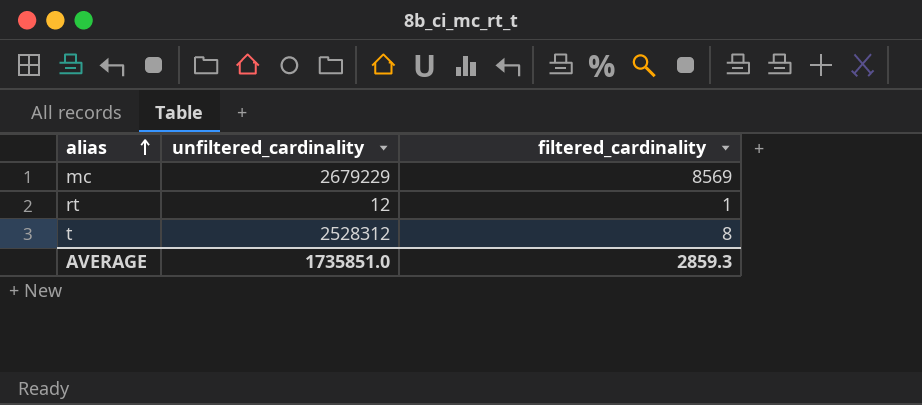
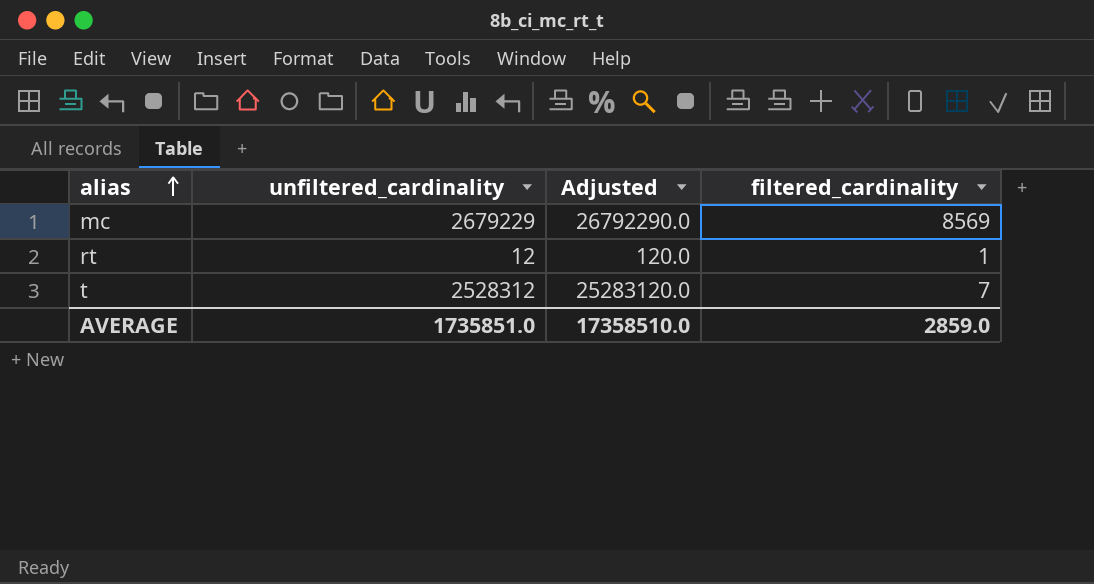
column Adjusted | formula: none -> [unfiltered_cardinality] * 10
t | filtered_cardinality: 8 -> 7
AVERAGE | filtered_cardinality: 2859.3 -> 2859.0

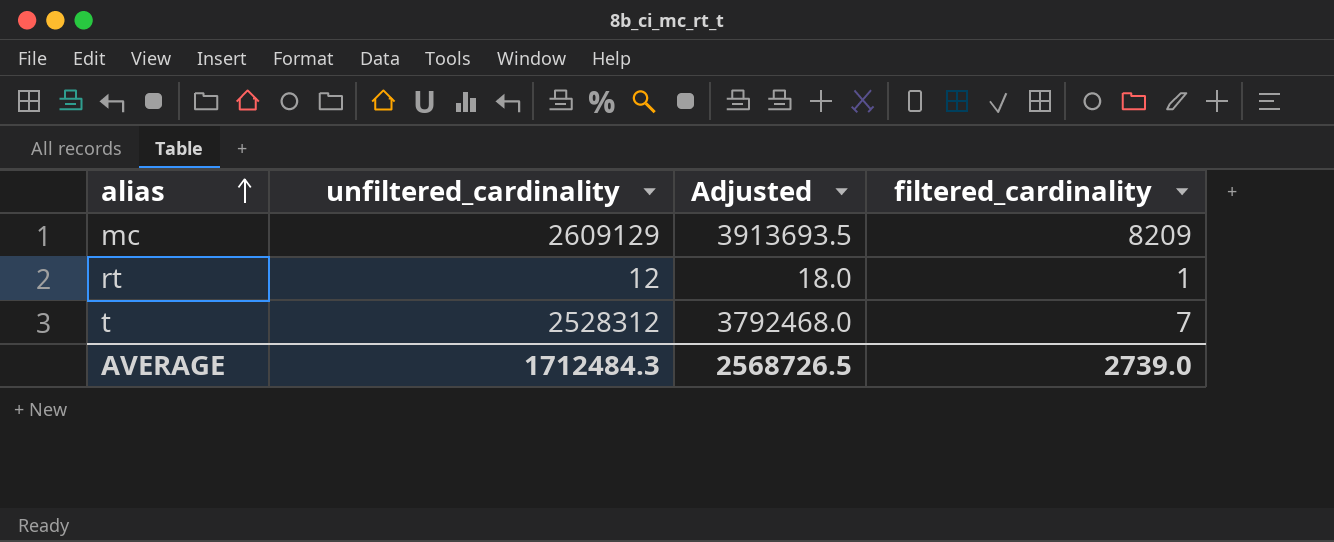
column Adjusted | formula: [unfiltered_cardinality] * 10 -> [unfiltered_cardinality] * 1.5
mc | unfiltered_cardinality: 2679229 -> 2609129
mc | filtered_cardinality: 8569 -> 8209
AVERAGE | unfiltered_cardinality: 1735851.0 -> 1712484.3
AVERAGE | Adjusted: 17358510.0 -> 2568726.5
AVERAGE | filtered_cardinality: 2859.0 -> 2739.0

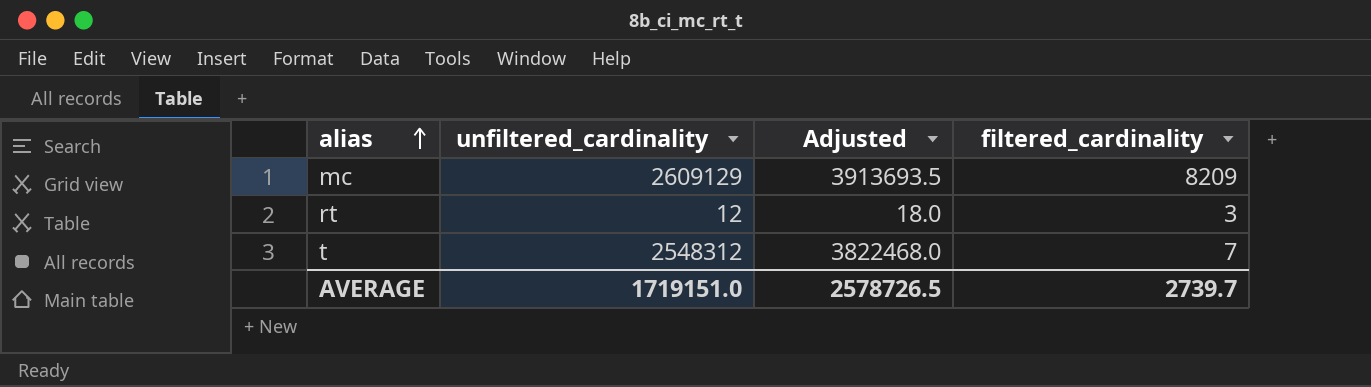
rt | filtered_cardinality: 1 -> 3
t | unfiltered_cardinality: 2528312 -> 2548312
t | Adjusted: 3792468.0 -> 3822468.0
AVERAGE | unfiltered_cardinality: 1712484.3 -> 1719151.0
AVERAGE | Adjusted: 2568726.5 -> 2578726.5
AVERAGE | filtered_cardinality: 2739.0 -> 2739.7

